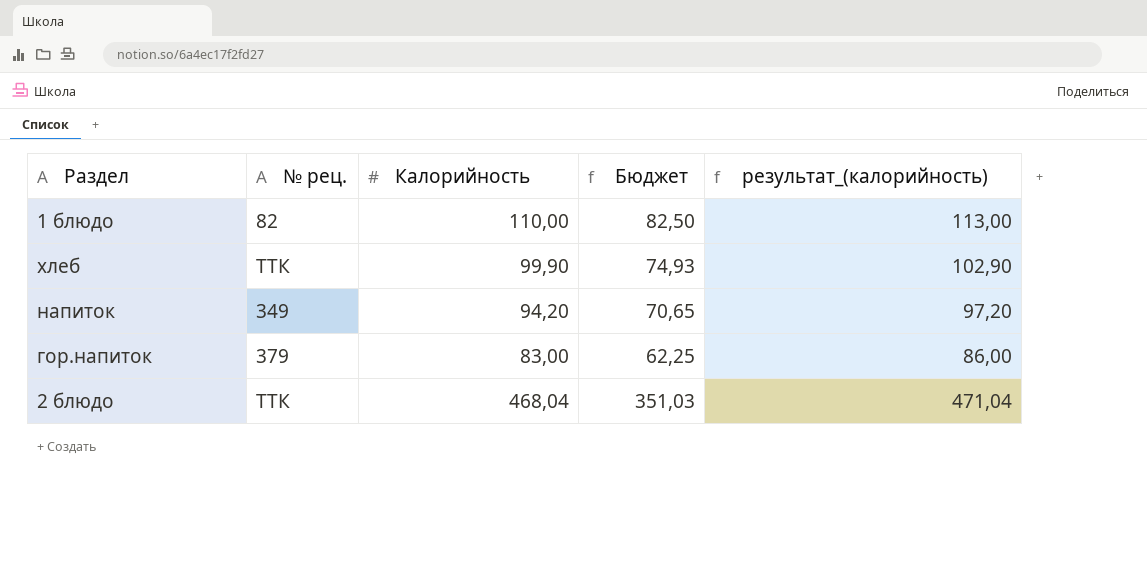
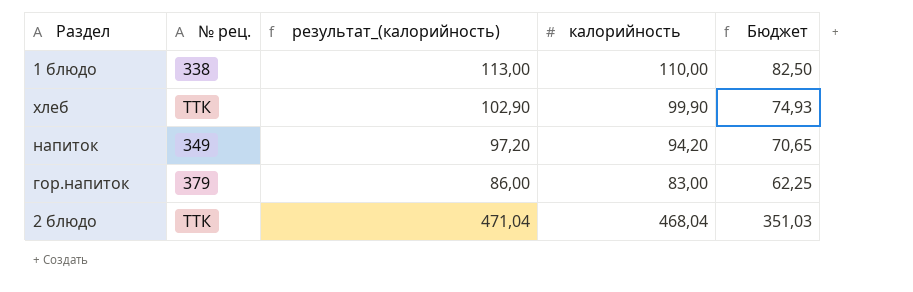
column результат_(калорийность) | position: 5 -> 3
column name: Калорийность -> калорийность
1 блюдо | № рец.: 82 -> 338

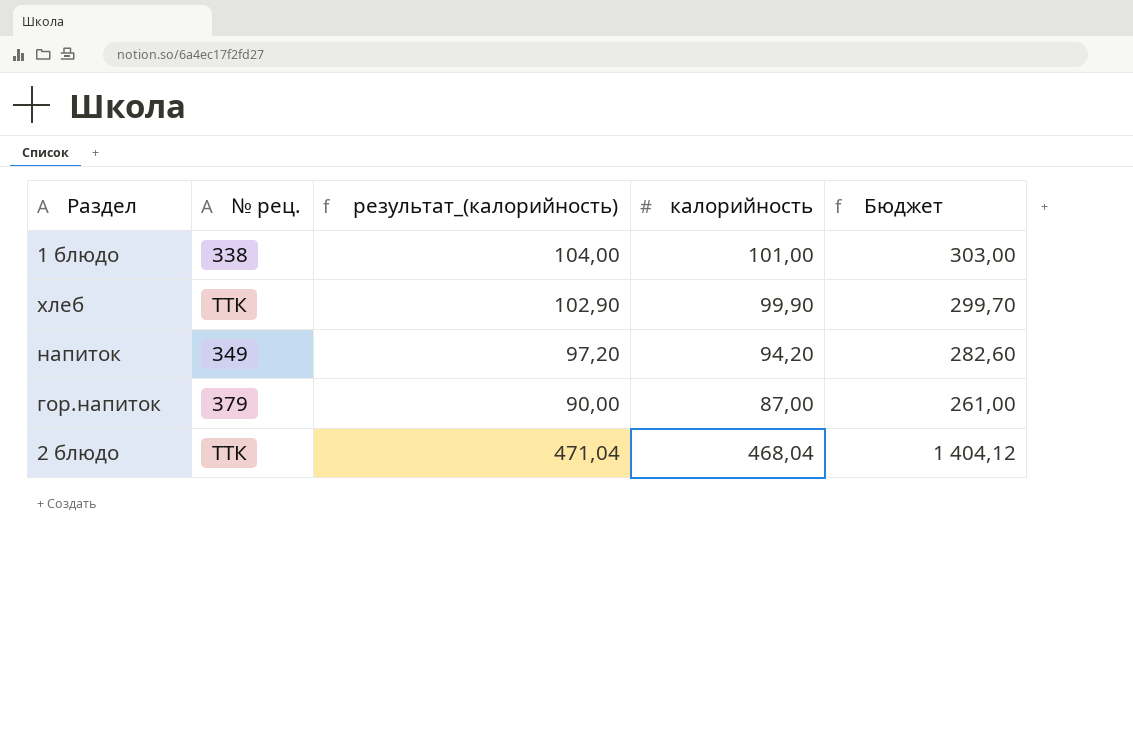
column Бюджет | formula: [калорийность] * 0,75 -> [калорийность] * 3
1 блюдо | результат_(калорийность): 113,00 -> 104,00
1 блюдо | калорийность: 110,00 -> 101,00
гор.напиток | результат_(калорийность): 86,00 -> 90,00
гор.напиток | калорийность: 83,00 -> 87,00

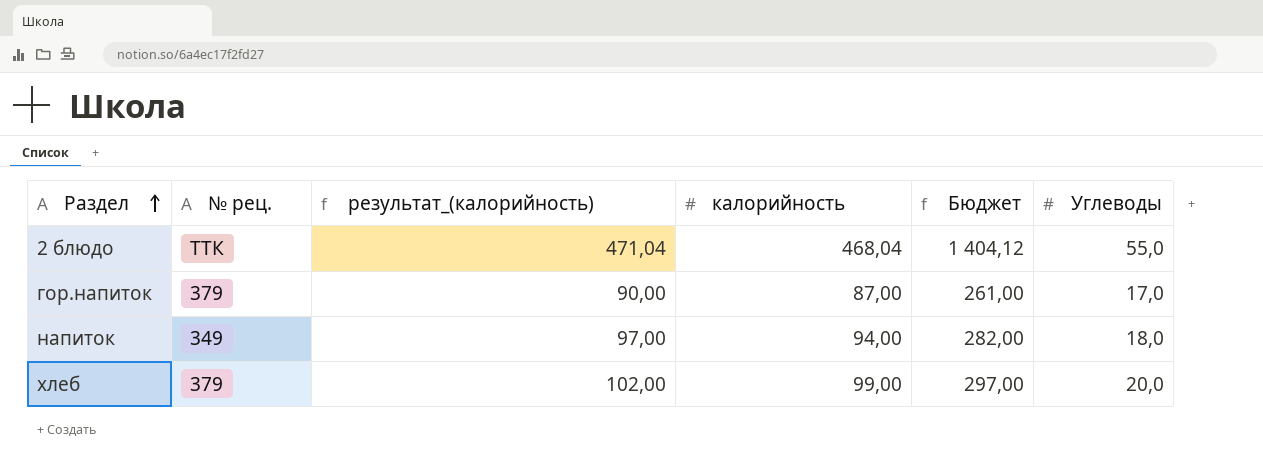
row order: none -> Раздел ascending
column Углеводы | position: none -> 6
row 1 блюдо: 338 | 104,00 | 101,00 | 303,00 -> none
напиток | результат_(калорийность): 97,20 -> 97,00
напиток | калорийность: 94,20 -> 94,00
напиток | Бюджет: 282,60 -> 282,00
хлеб | № рец.: ТТК -> 379
хлеб | результат_(калорийность): 102,90 -> 102,00
хлеб | калорийность: 99,90 -> 99,00
хлеб | Бюджет: 299,70 -> 297,00

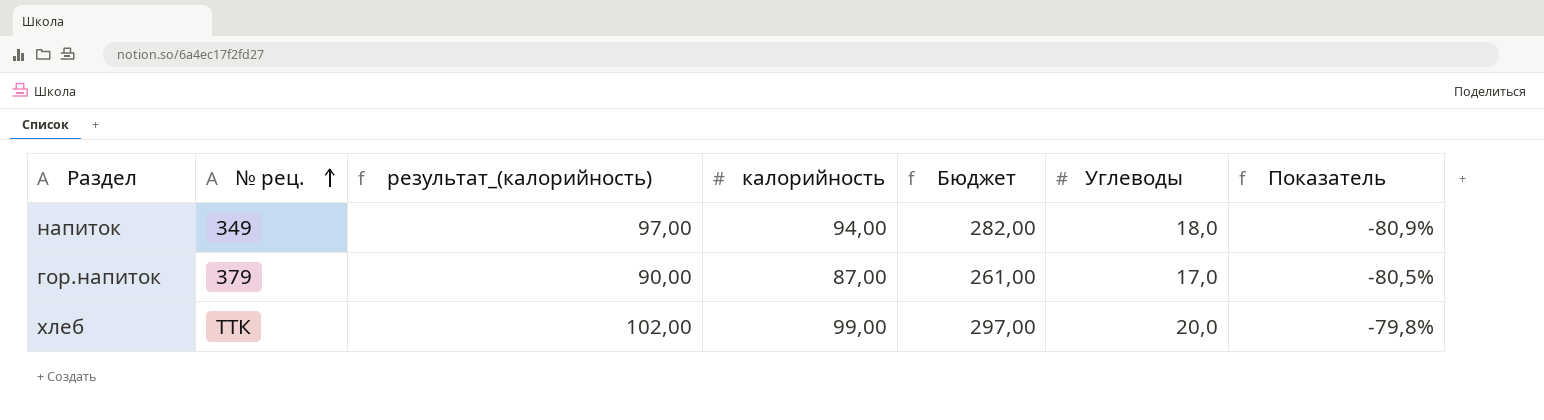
row order: Раздел ascending -> № рец. ascending
column Показатель | formula: none -> ([Углеводы] - [калорийность]) / [калорийность]
row 2 блюдо: ТТК | 471,04 | 468,04 | 1 404,12 | 55,0 -> none
хлеб | № рец.: 379 -> ТТК

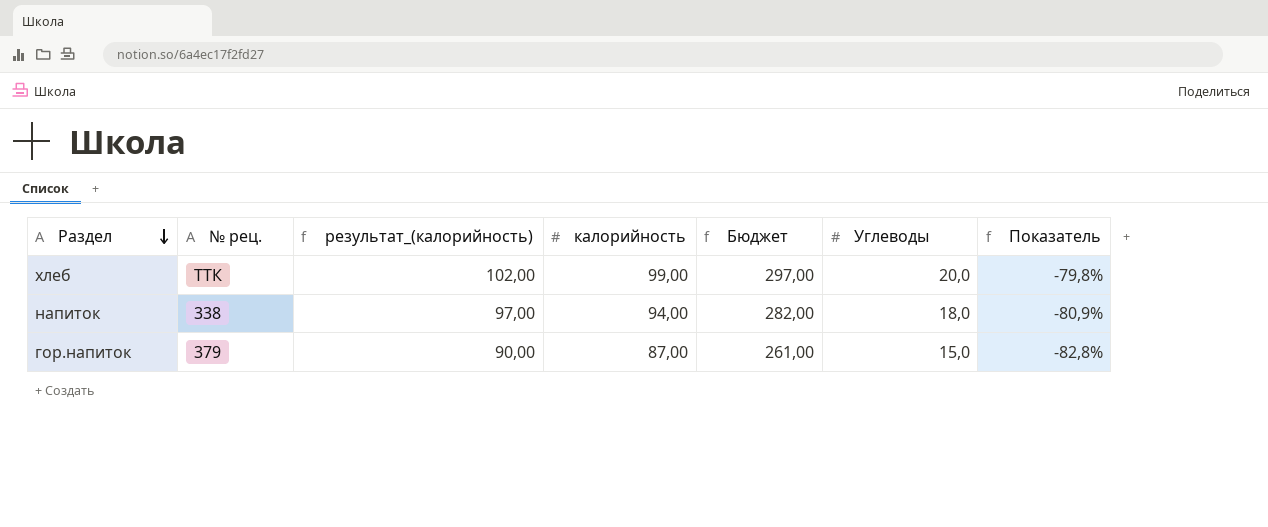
row order: № рец. ascending -> Раздел descending
напиток | № рец.: 349 -> 338
гор.напиток | Углеводы: 17,0 -> 15,0
гор.напиток | Показатель: -80,5% -> -82,8%

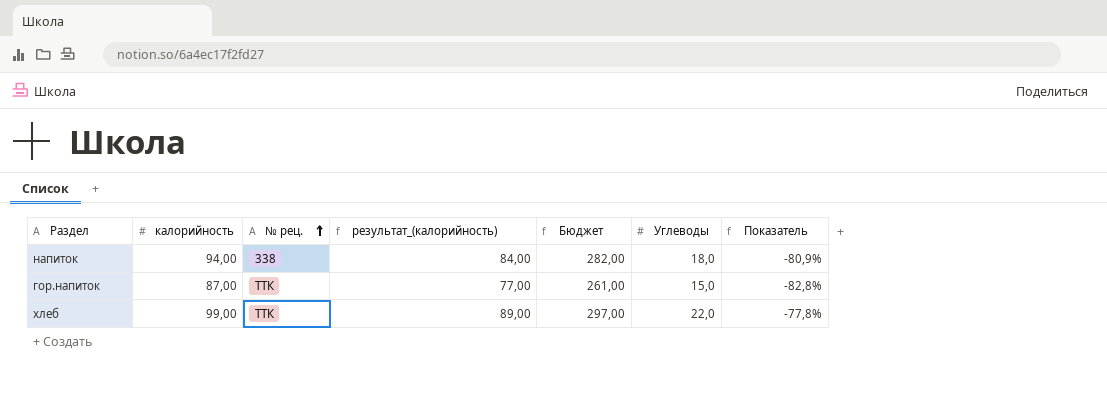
row order: Раздел descending -> № рец. ascending
column калорийность | position: 4 -> 2
column результат_(калорийность) | formula: [калорийность] + 3 -> [калорийность] - 10
гор.напиток | № рец.: 379 -> ТТК
хлеб | Углеводы: 20,0 -> 22,0
хлеб | Показатель: -79,8% -> -77,8%

